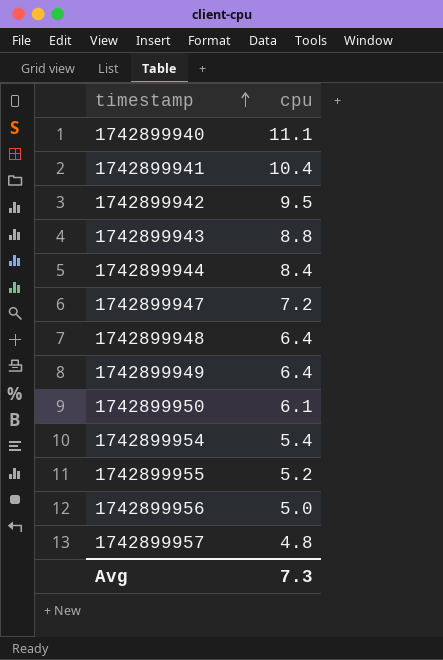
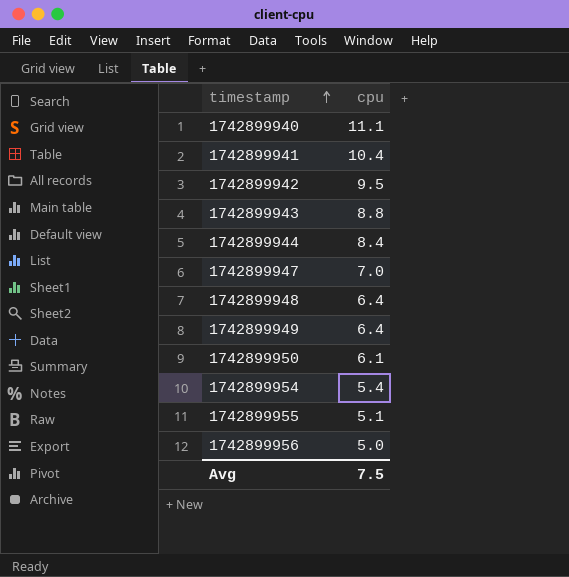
row 1742899957: 4.8 -> none
1742899947 | cpu: 7.2 -> 7.0
1742899955 | cpu: 5.2 -> 5.1
Avg | cpu: 7.3 -> 7.5

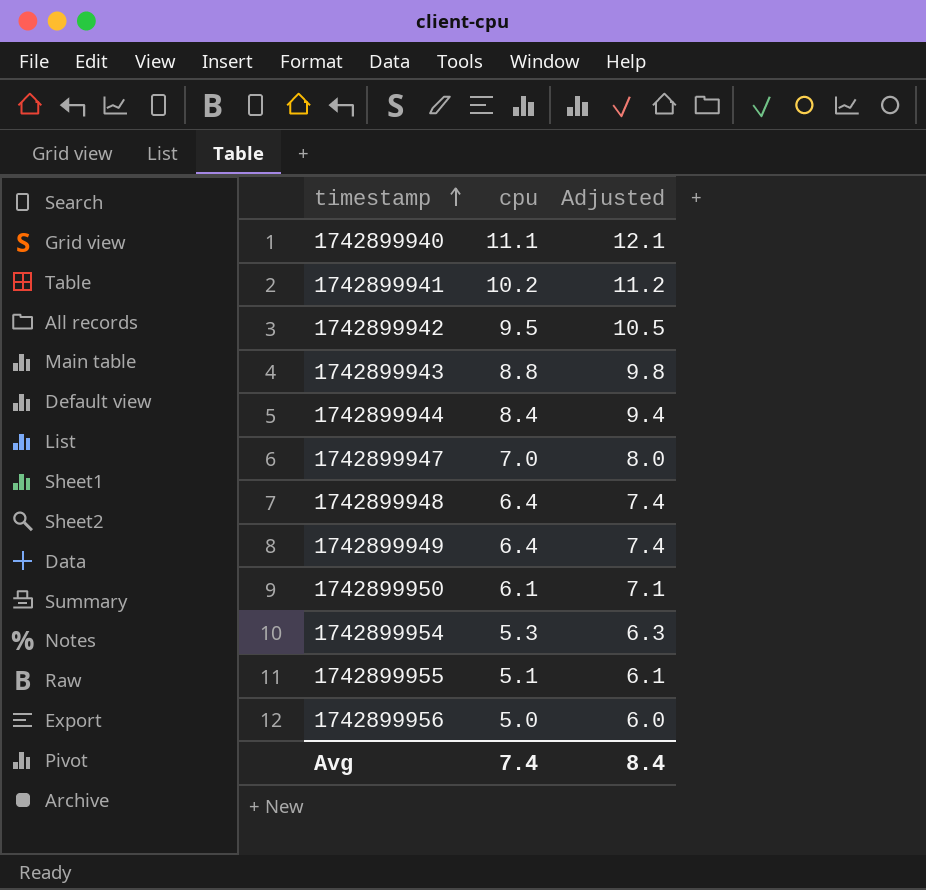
column Adjusted | formula: none -> [cpu] + 1
1742899941 | cpu: 10.4 -> 10.2
1742899954 | cpu: 5.4 -> 5.3
Avg | cpu: 7.5 -> 7.4

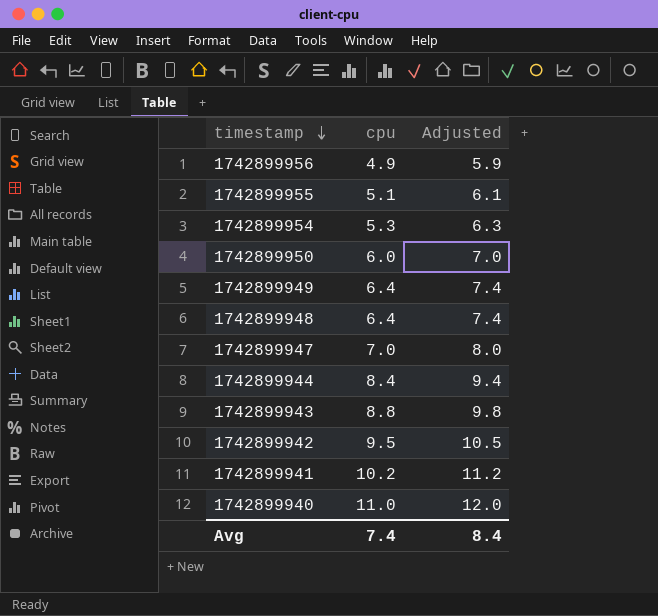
row order: timestamp ascending -> timestamp descending
1742899956 | cpu: 5.0 -> 4.9
1742899956 | Adjusted: 6.0 -> 5.9
1742899950 | cpu: 6.1 -> 6.0
1742899950 | Adjusted: 7.1 -> 7.0
1742899940 | cpu: 11.1 -> 11.0
1742899940 | Adjusted: 12.1 -> 12.0

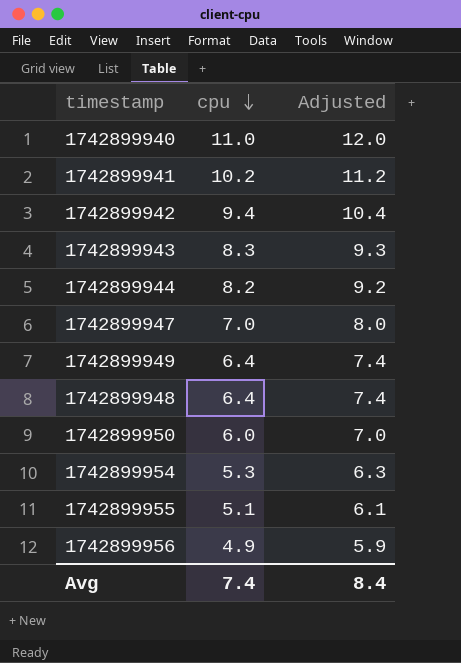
row order: timestamp descending -> cpu descending
1742899942 | cpu: 9.5 -> 9.4
1742899942 | Adjusted: 10.5 -> 10.4
1742899943 | cpu: 8.8 -> 8.3
1742899943 | Adjusted: 9.8 -> 9.3
1742899944 | cpu: 8.4 -> 8.2
1742899944 | Adjusted: 9.4 -> 9.2

